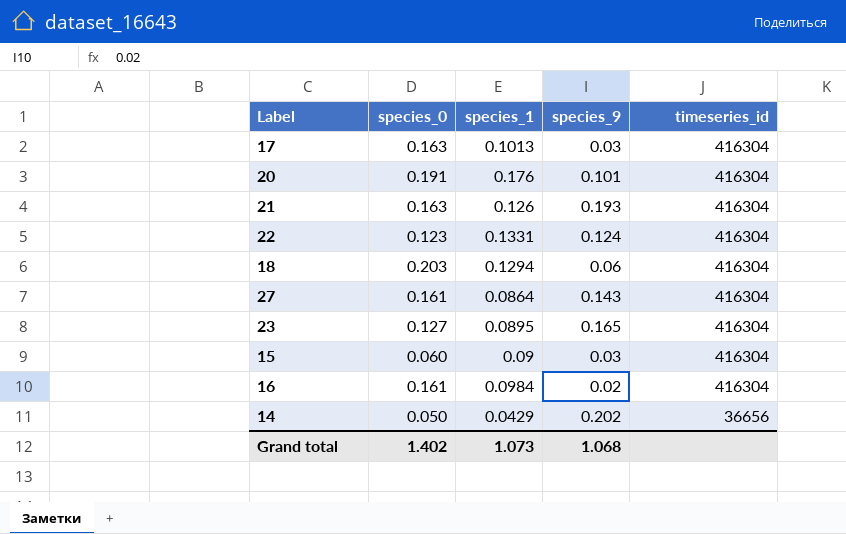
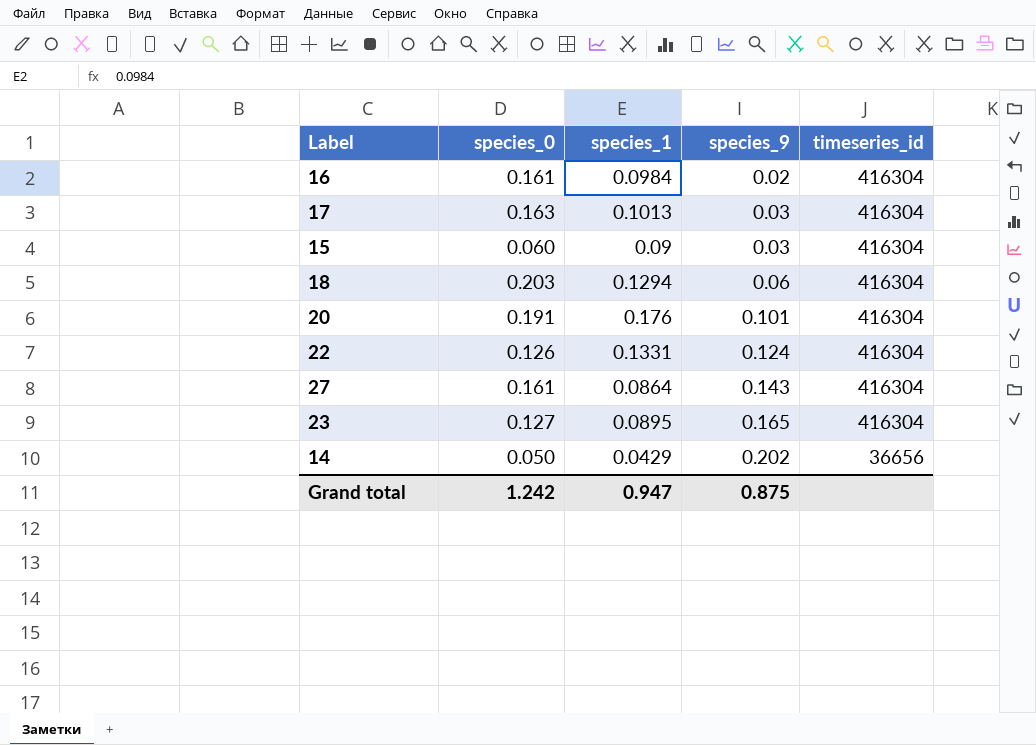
row order: timeseries_id descending -> species_9 ascending
row 21: 0.163 | 0.126 | 0.193 | 416304 -> none
22 | species_0: 0.123 -> 0.126
Grand total | species_0: 1.402 -> 1.242
Grand total | species_1: 1.073 -> 0.947
Grand total | species_9: 1.068 -> 0.875

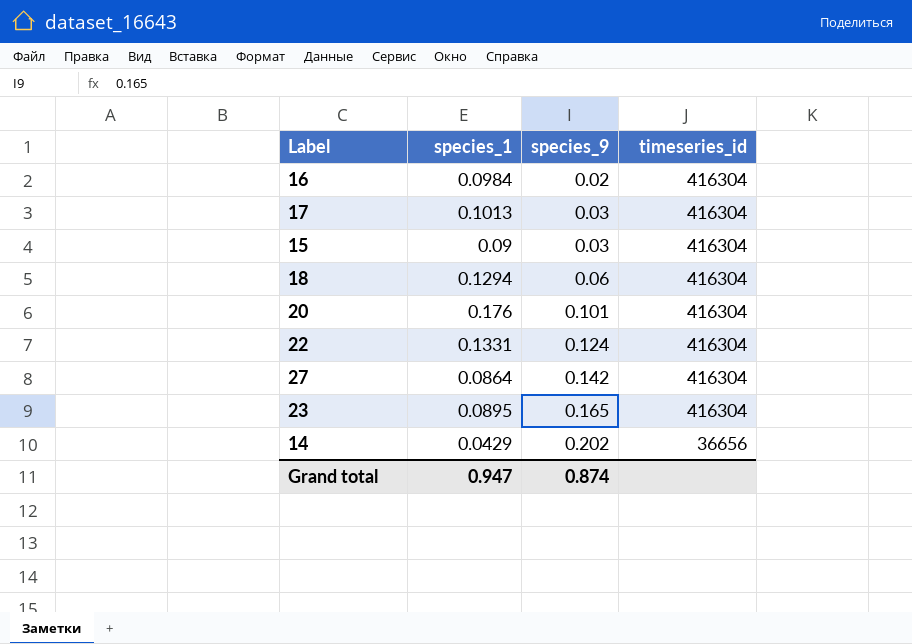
column species_0 | position: 2 -> none
27 | species_9: 0.143 -> 0.142
Grand total | species_9: 0.875 -> 0.874

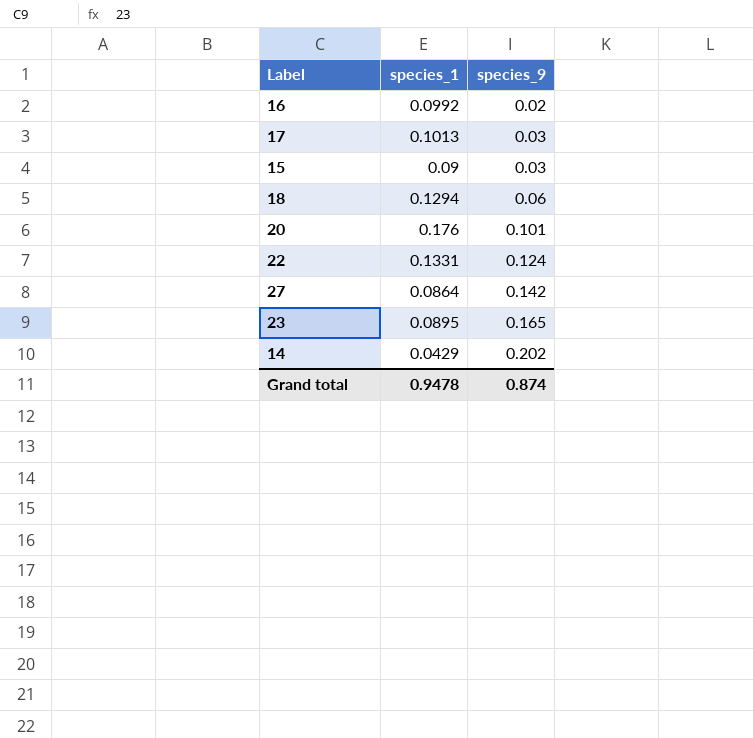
column timeseries_id | position: 4 -> none
16 | species_1: 0.0984 -> 0.0992
Grand total | species_1: 0.947 -> 0.9478

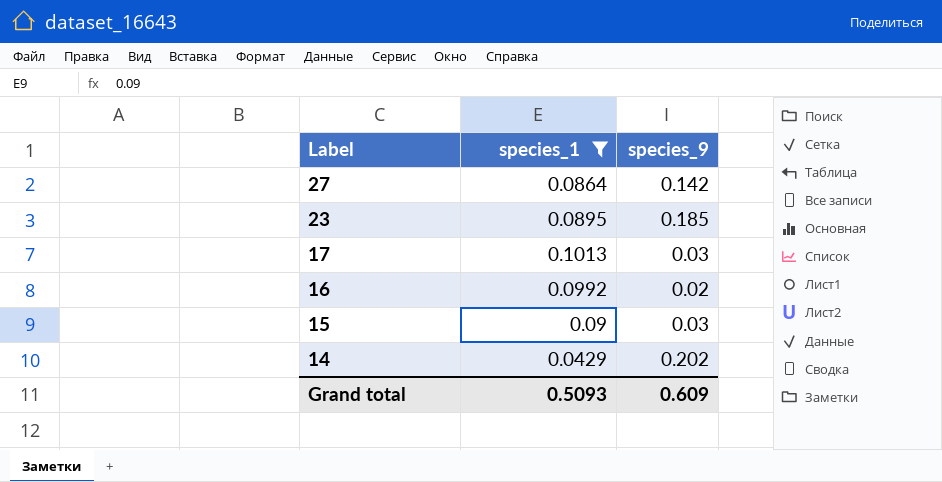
filter: none -> species_1 <= 0.1013
row order: species_9 ascending -> Label descending
23 | species_9: 0.165 -> 0.185
Grand total | species_1: 0.9478 -> 0.5093
Grand total | species_9: 0.874 -> 0.609

